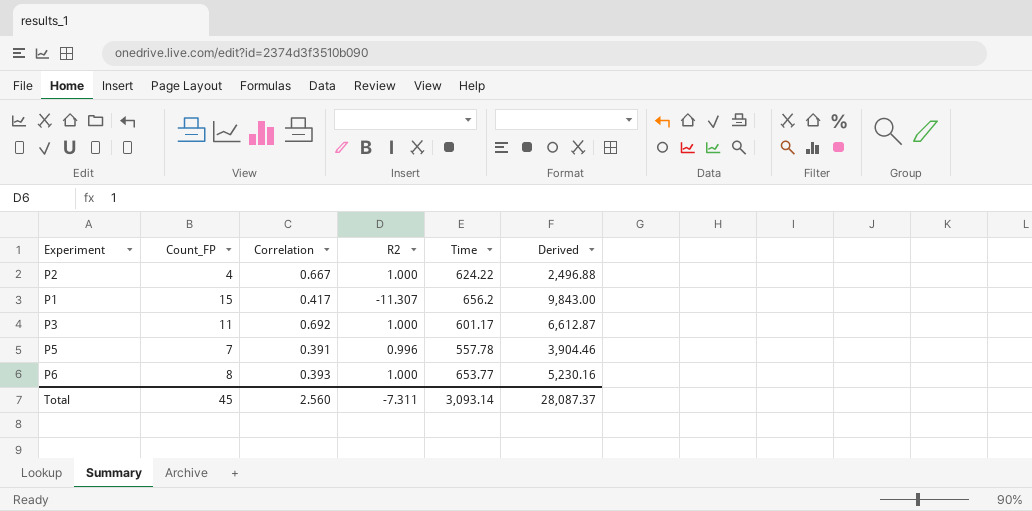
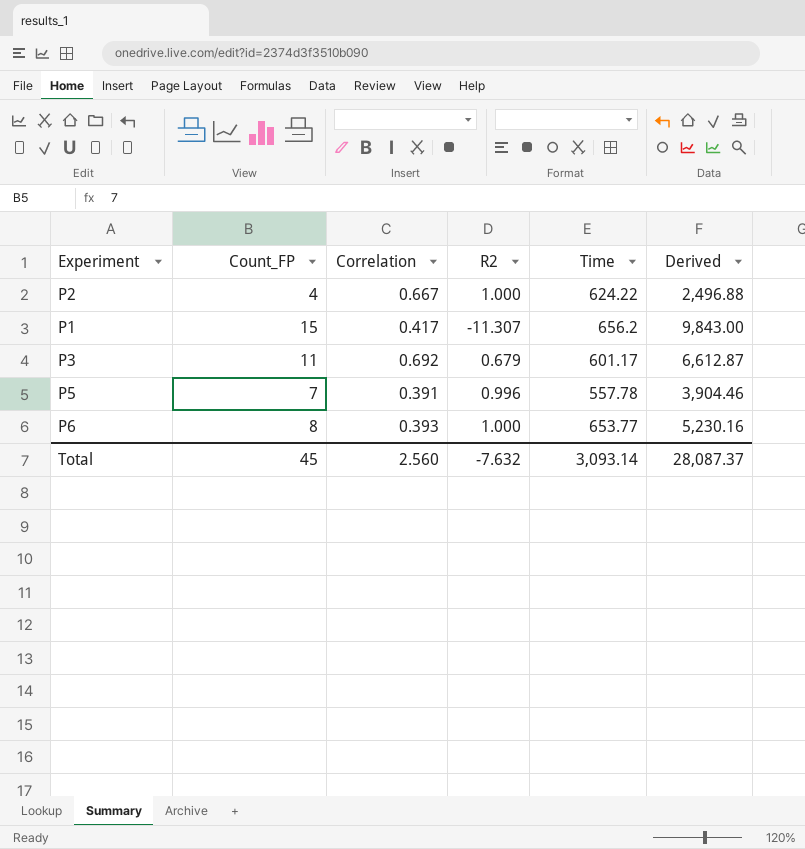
P3 | R2: 1.000 -> 0.679
Total | R2: -7.311 -> -7.632

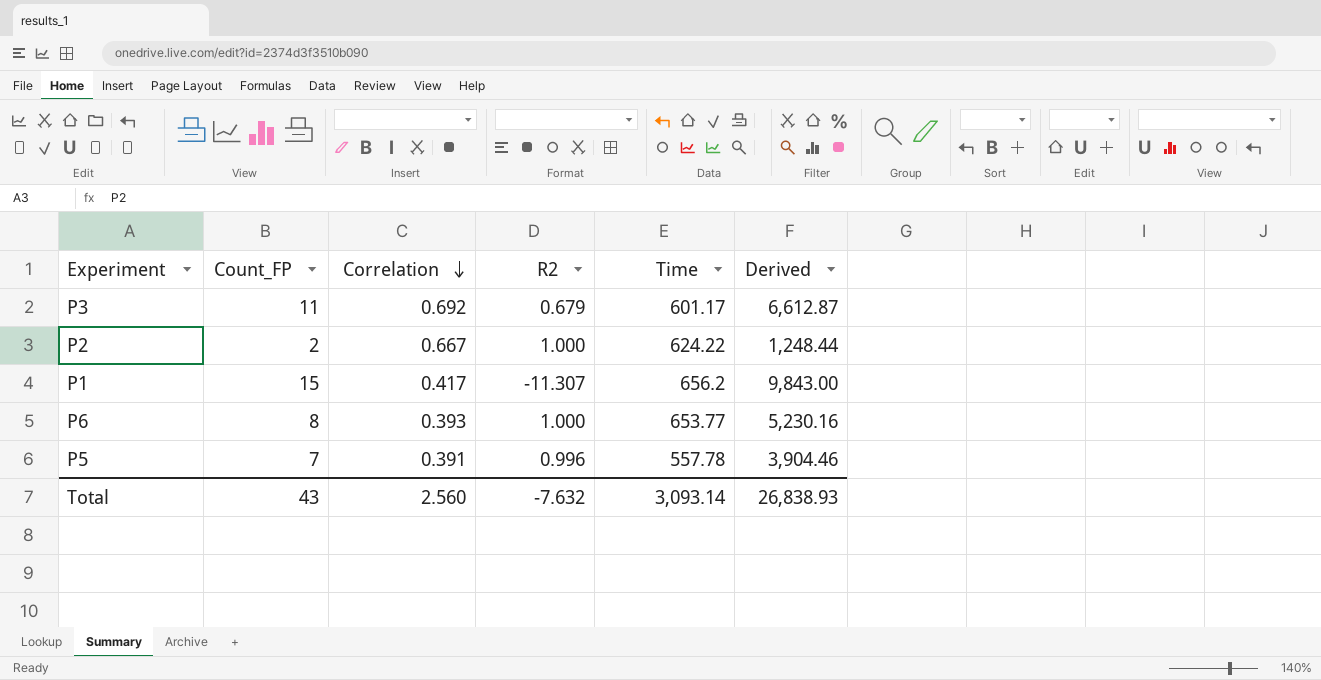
row order: none -> Correlation descending
P2 | Count_FP: 4 -> 2
P2 | Derived: 2,496.88 -> 1,248.44
Total | Count_FP: 45 -> 43
Total | Derived: 28,087.37 -> 26,838.93

